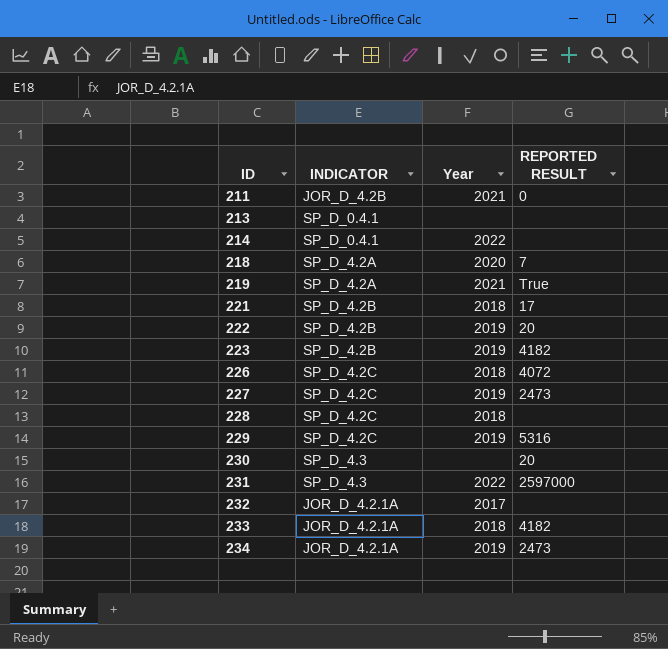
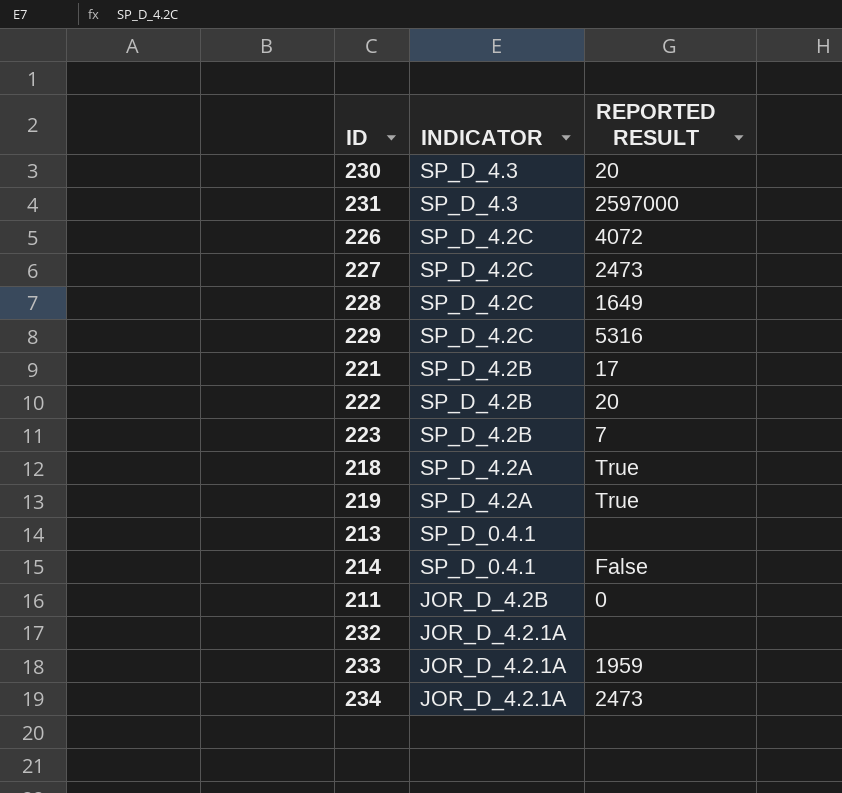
row order: ID ascending -> INDICATOR descending
column Year | position: 3 -> none
228 | REPORTED RESULT: none -> 1649
223 | REPORTED RESULT: 4182 -> 7
218 | REPORTED RESULT: 7 -> True
214 | REPORTED RESULT: none -> False
233 | REPORTED RESULT: 4182 -> 1959

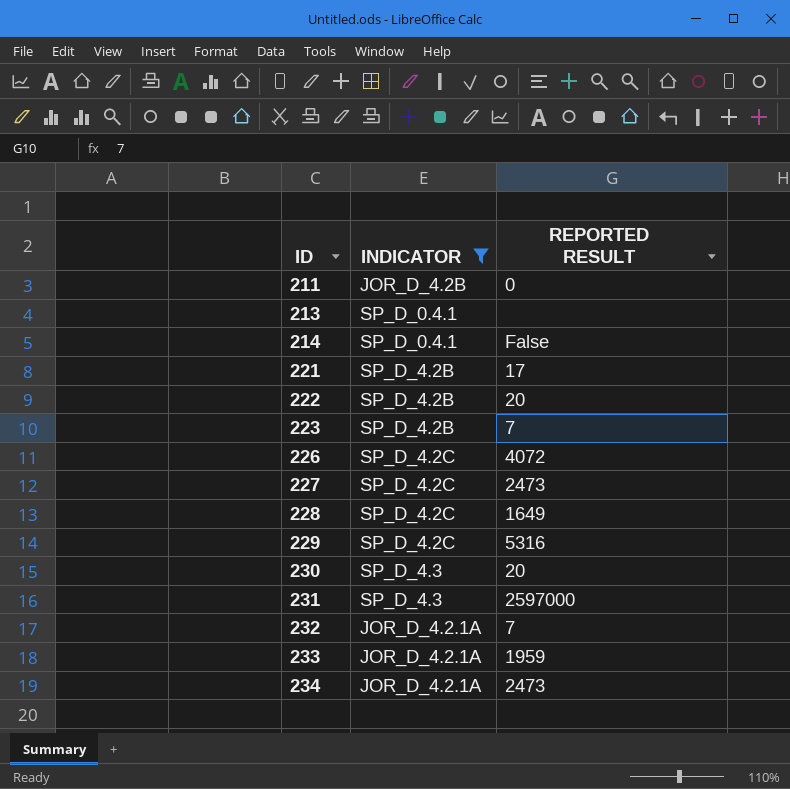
filter: none -> INDICATOR != SP_D_4.2A
row order: INDICATOR descending -> ID ascending
232 | REPORTED RESULT: none -> 7

